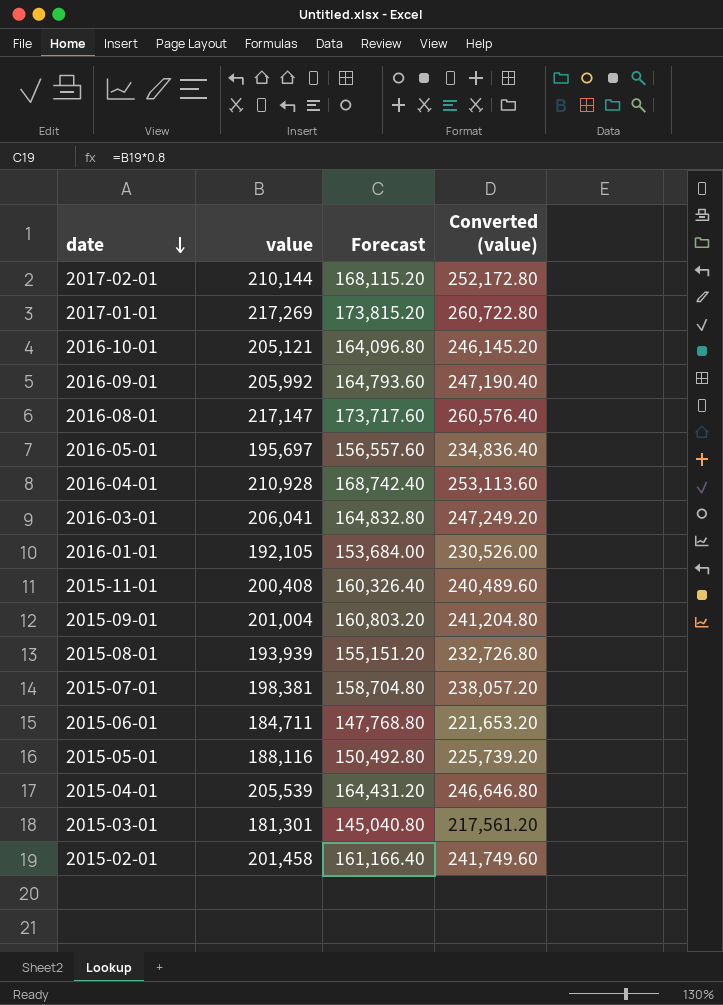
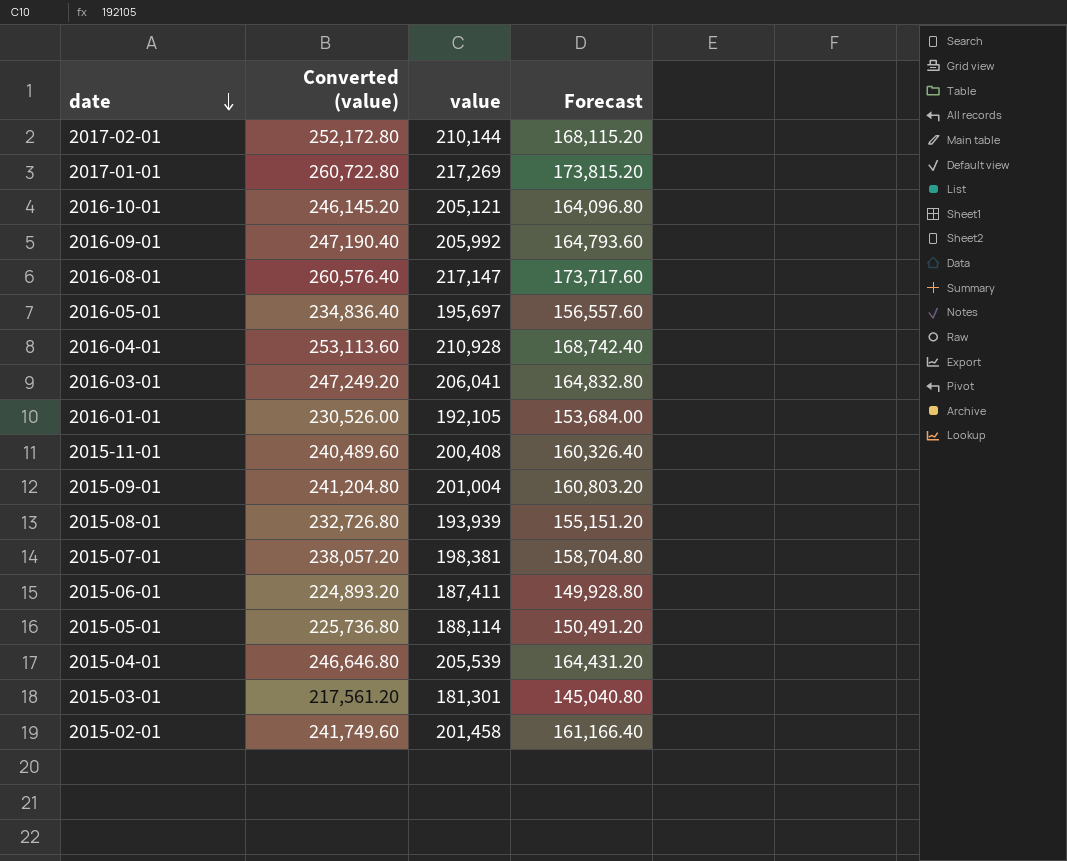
column Converted (value) | position: 4 -> 2
2015-06-01 | Converted (value): 221,653.20 -> 224,893.20
2015-06-01 | value: 184,711 -> 187,411
2015-06-01 | Forecast: 147,768.80 -> 149,928.80
2015-05-01 | Converted (value): 225,739.20 -> 225,736.80
2015-05-01 | value: 188,116 -> 188,114
2015-05-01 | Forecast: 150,492.80 -> 150,491.20

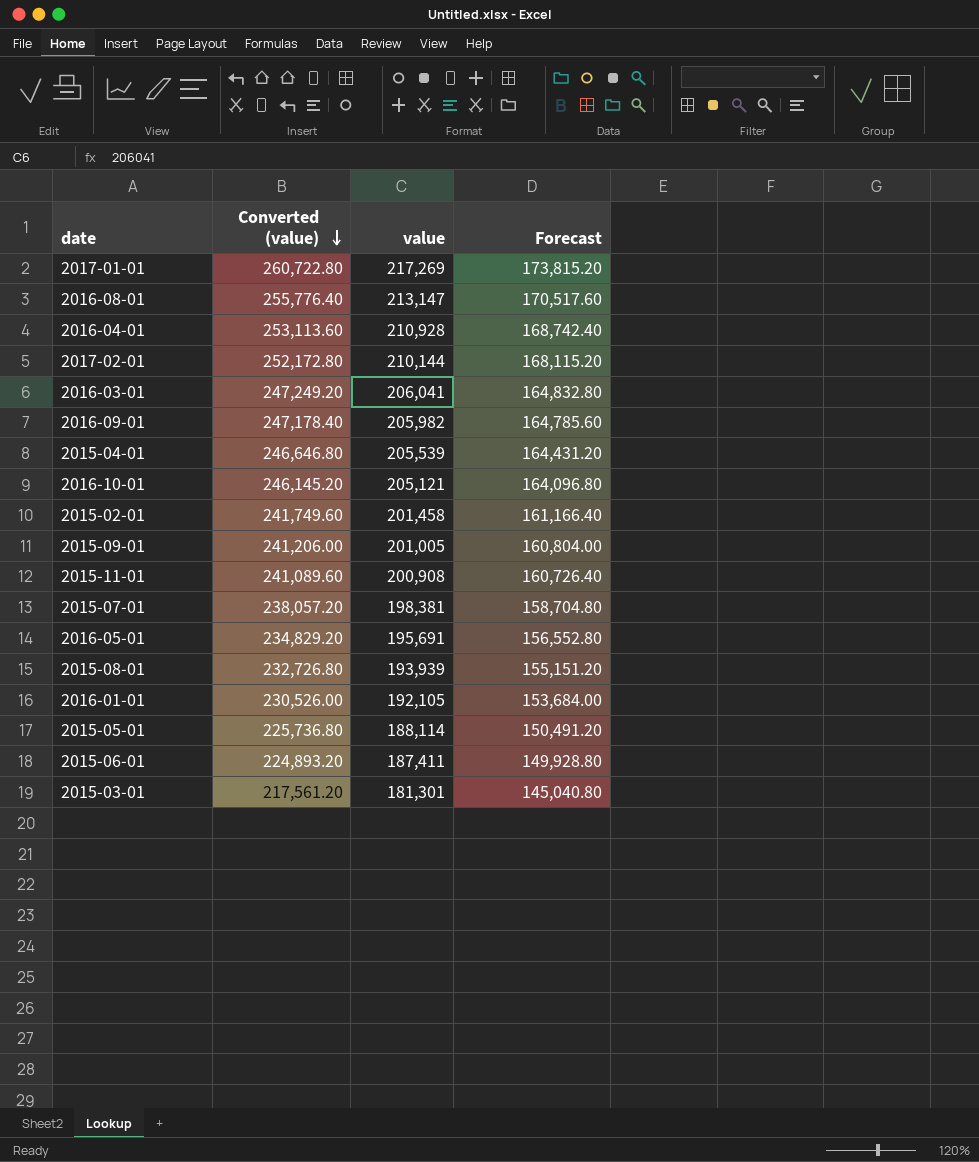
row order: date descending -> Converted (value) descending
2016-08-01 | Converted (value): 260,576.40 -> 255,776.40
2016-08-01 | value: 217,147 -> 213,147
2016-08-01 | Forecast: 173,717.60 -> 170,517.60
2016-09-01 | Converted (value): 247,190.40 -> 247,178.40
2016-09-01 | value: 205,992 -> 205,982
2016-09-01 | Forecast: 164,793.60 -> 164,785.60
2015-09-01 | Converted (value): 241,204.80 -> 241,206.00
2015-09-01 | value: 201,004 -> 201,005
2015-09-01 | Forecast: 160,803.20 -> 160,804.00
2015-11-01 | Converted (value): 240,489.60 -> 241,089.60
2015-11-01 | value: 200,408 -> 200,908
2015-11-01 | Forecast: 160,326.40 -> 160,726.40
2016-05-01 | Converted (value): 234,836.40 -> 234,829.20
2016-05-01 | value: 195,697 -> 195,691
2016-05-01 | Forecast: 156,557.60 -> 156,552.80

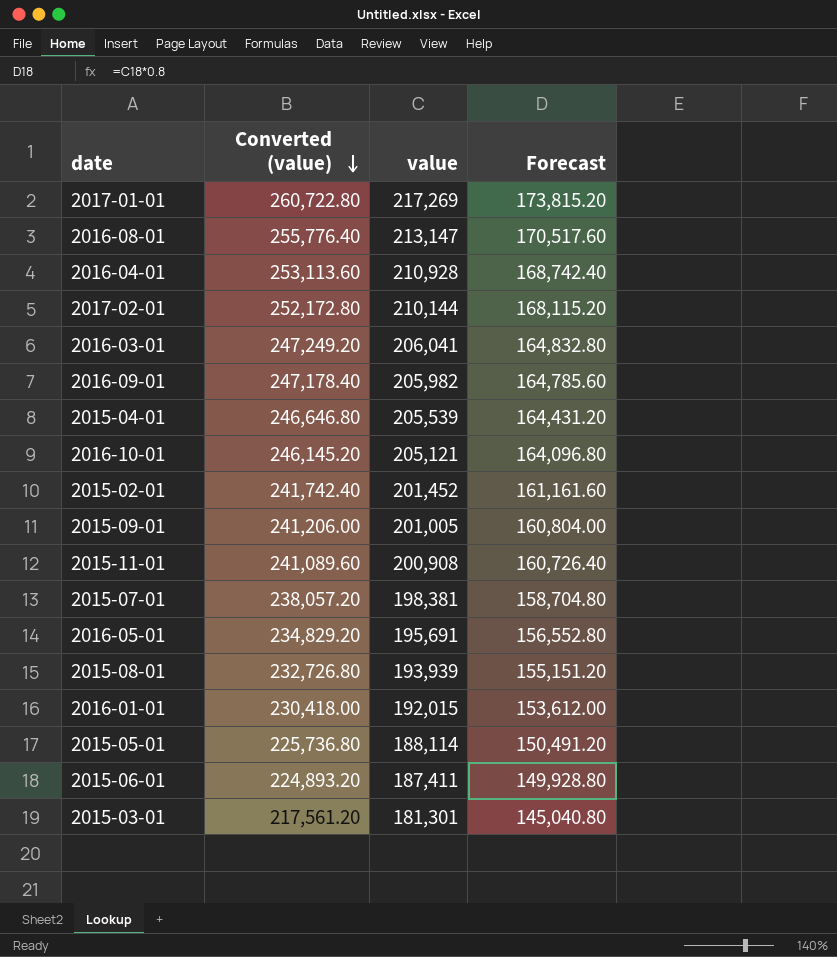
2015-02-01 | Converted (value): 241,749.60 -> 241,742.40
2015-02-01 | value: 201,458 -> 201,452
2015-02-01 | Forecast: 161,166.40 -> 161,161.60
2016-01-01 | Converted (value): 230,526.00 -> 230,418.00
2016-01-01 | value: 192,105 -> 192,015
2016-01-01 | Forecast: 153,684.00 -> 153,612.00

